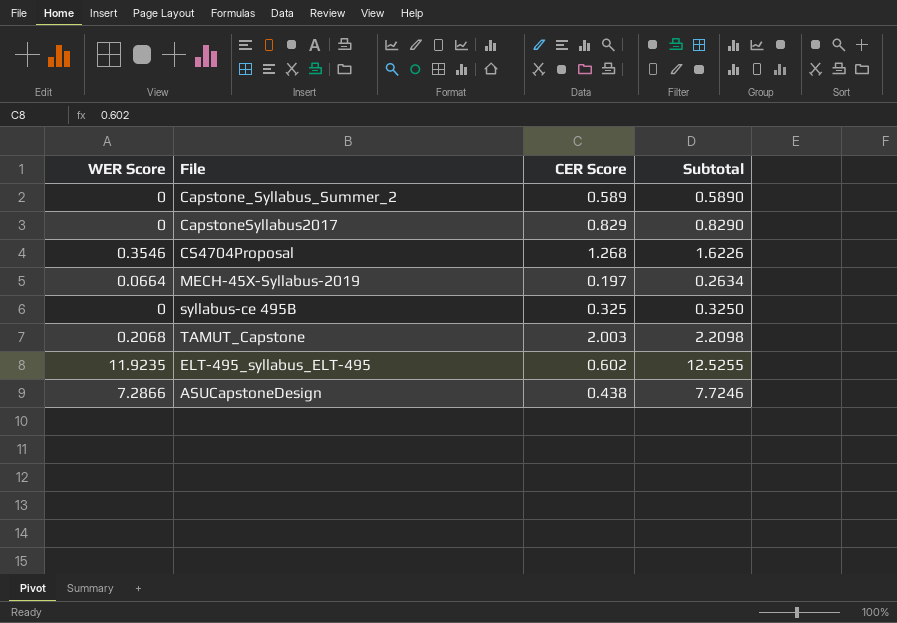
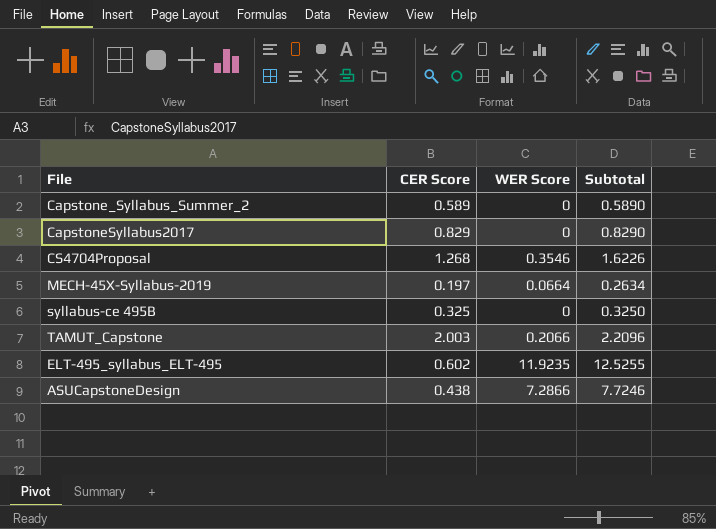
column WER Score | position: 1 -> 3
TAMUT_Capstone | WER Score: 0.2068 -> 0.2066
TAMUT_Capstone | Subtotal: 2.2098 -> 2.2096

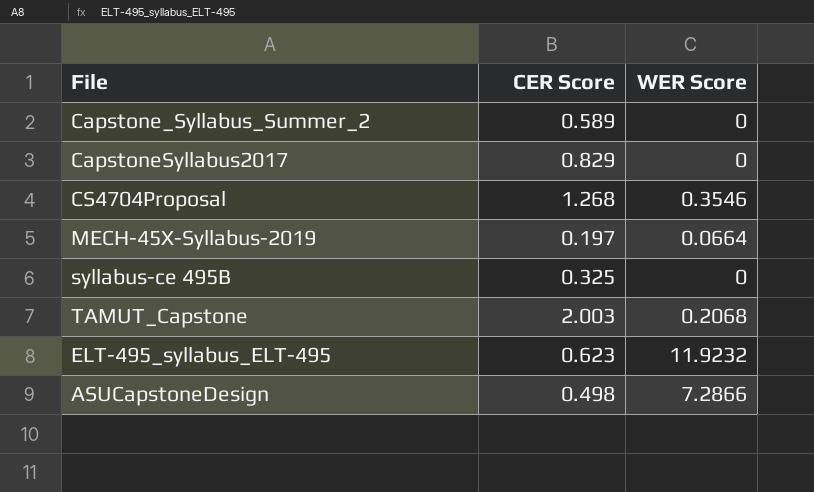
column Subtotal | formula: [CER Score] + [WER Score] -> none
TAMUT_Capstone | WER Score: 0.2066 -> 0.2068
ELT-495_syllabus_ELT-495 | CER Score: 0.602 -> 0.623
ELT-495_syllabus_ELT-495 | WER Score: 11.9235 -> 11.9232
ASUCapstoneDesign | CER Score: 0.438 -> 0.498

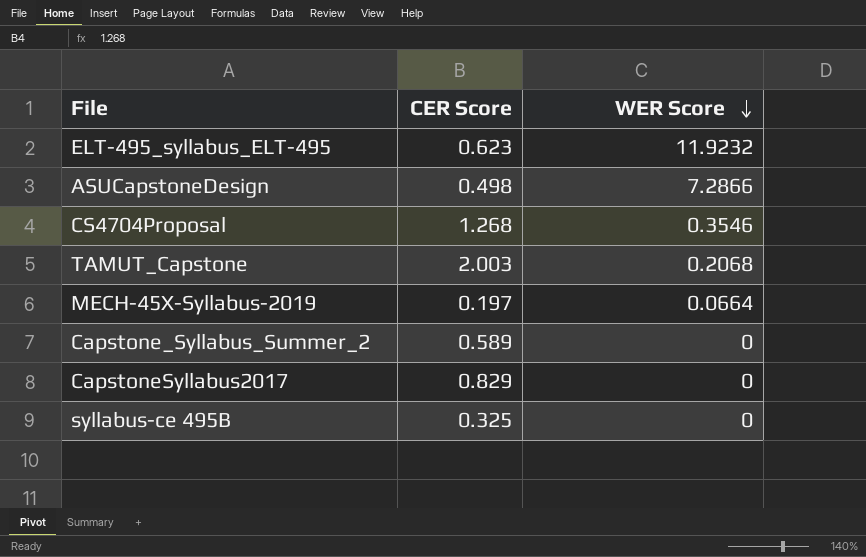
row order: none -> WER Score descending

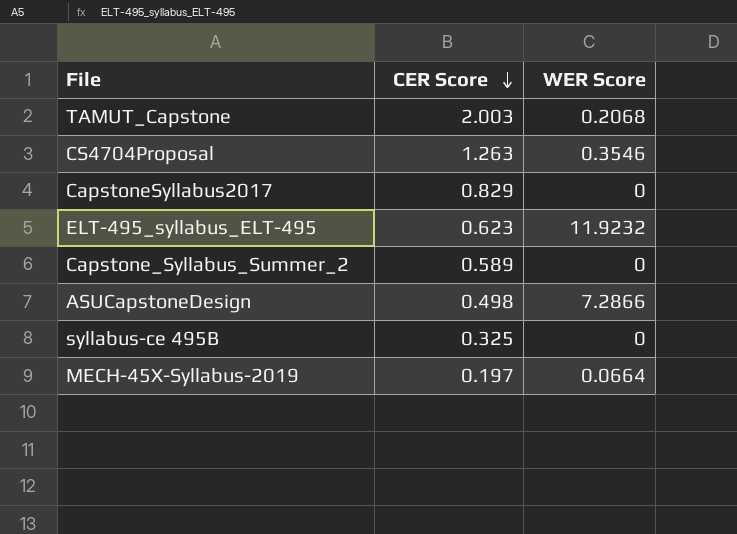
row order: WER Score descending -> CER Score descending
CS4704Proposal | CER Score: 1.268 -> 1.263

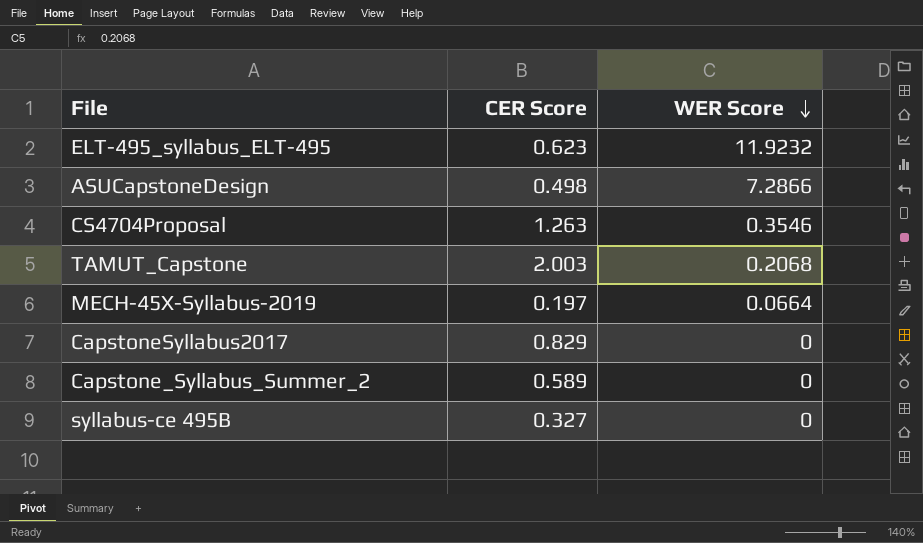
row order: CER Score descending -> WER Score descending
syllabus-ce 495B | CER Score: 0.325 -> 0.327

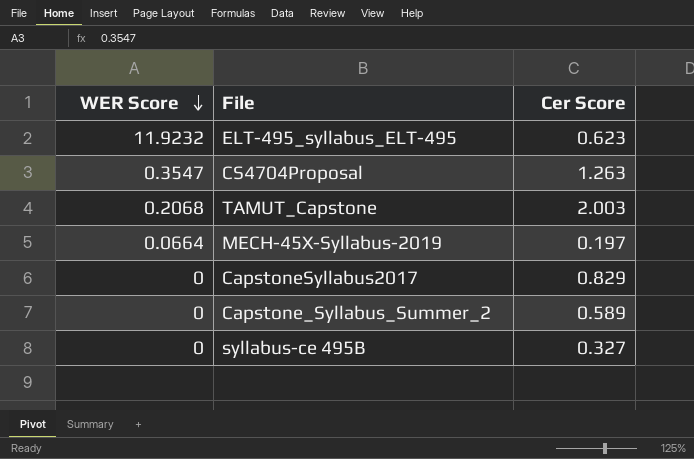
column WER Score | position: 3 -> 1
column name: CER Score -> Cer Score
row ASUCapstoneDesign: 0.498 | 7.2866 -> none
CS4704Proposal | WER Score: 0.3546 -> 0.3547

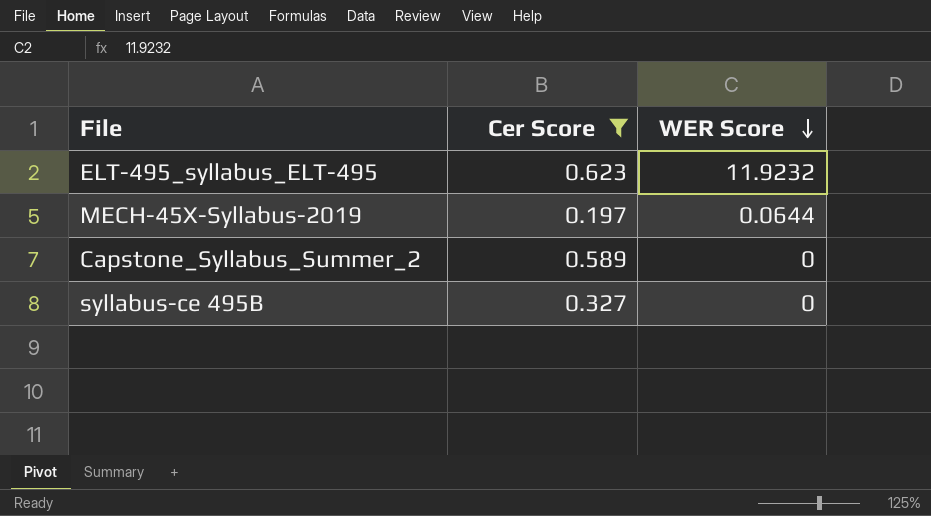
filter: none -> Cer Score <= 0.623
column WER Score | position: 1 -> 3
MECH-45X-Syllabus-2019 | WER Score: 0.0664 -> 0.0644

